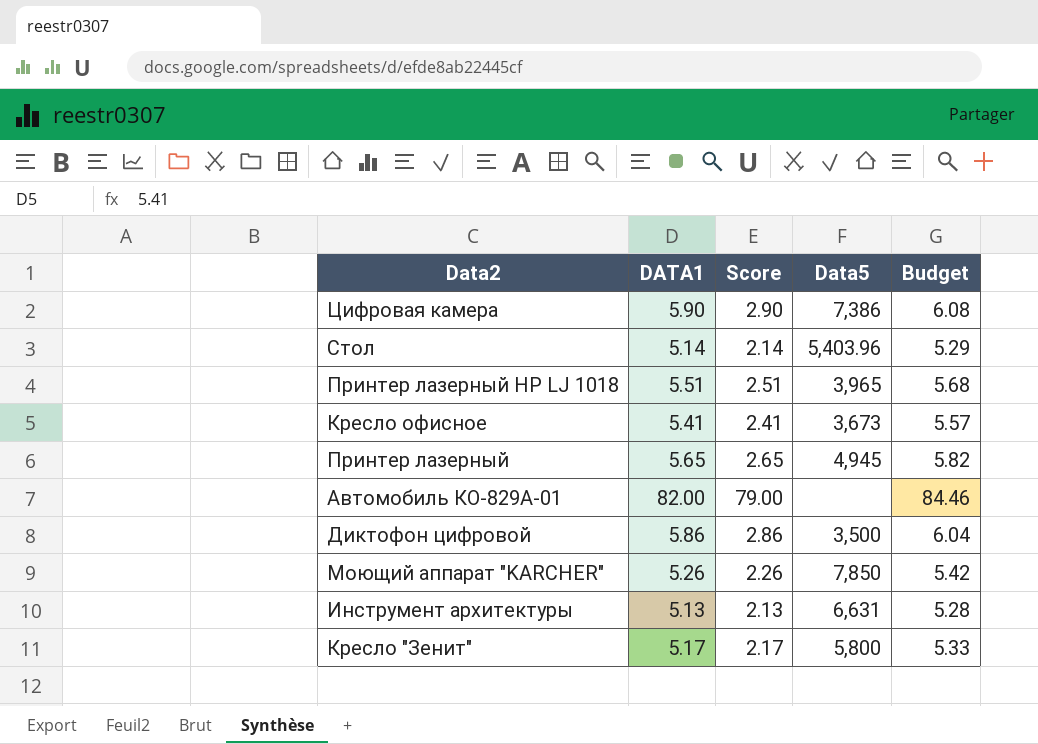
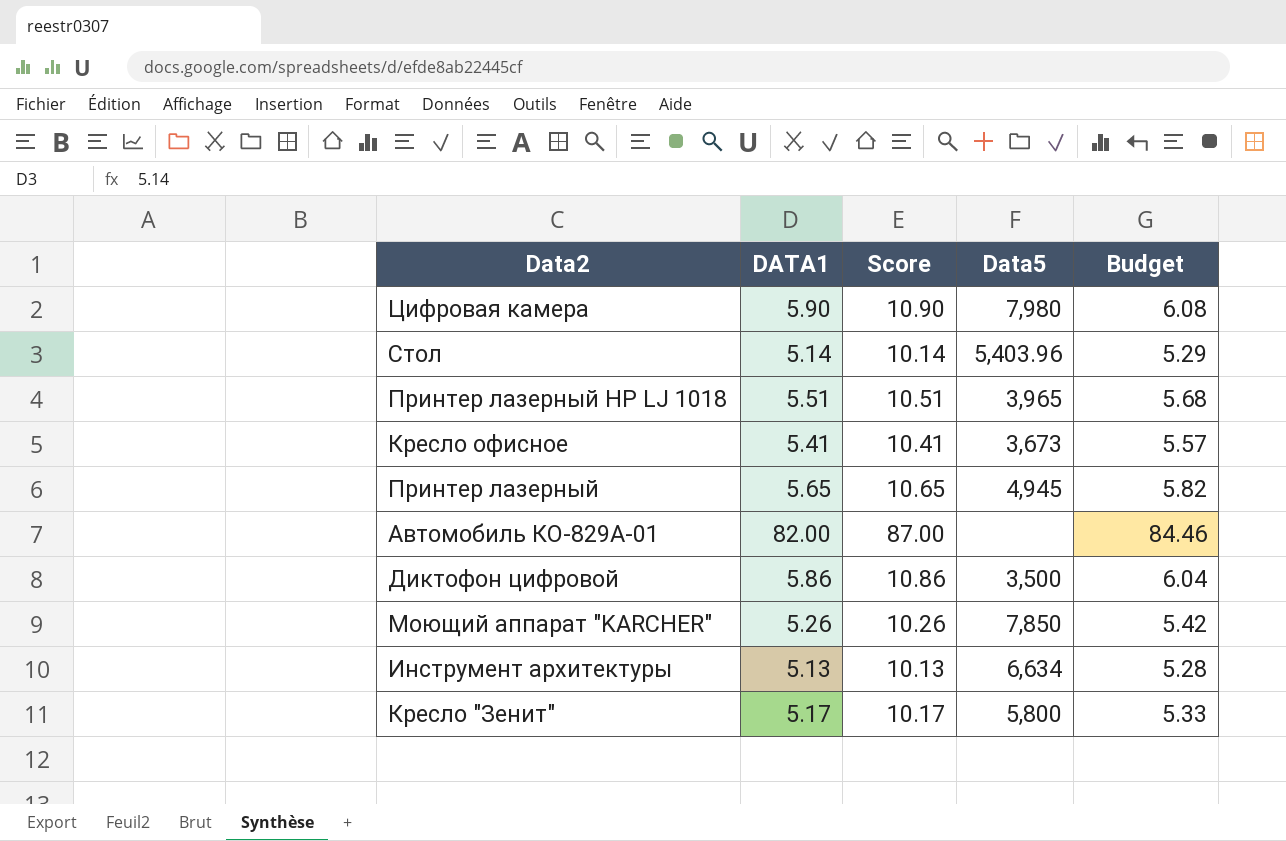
column Score | formula: [DATA1] - 3 -> [DATA1] + 5
Цифровая камера | Data5: 7,386 -> 7,980
Инструмент архитектуры | Data5: 6,631 -> 6,634

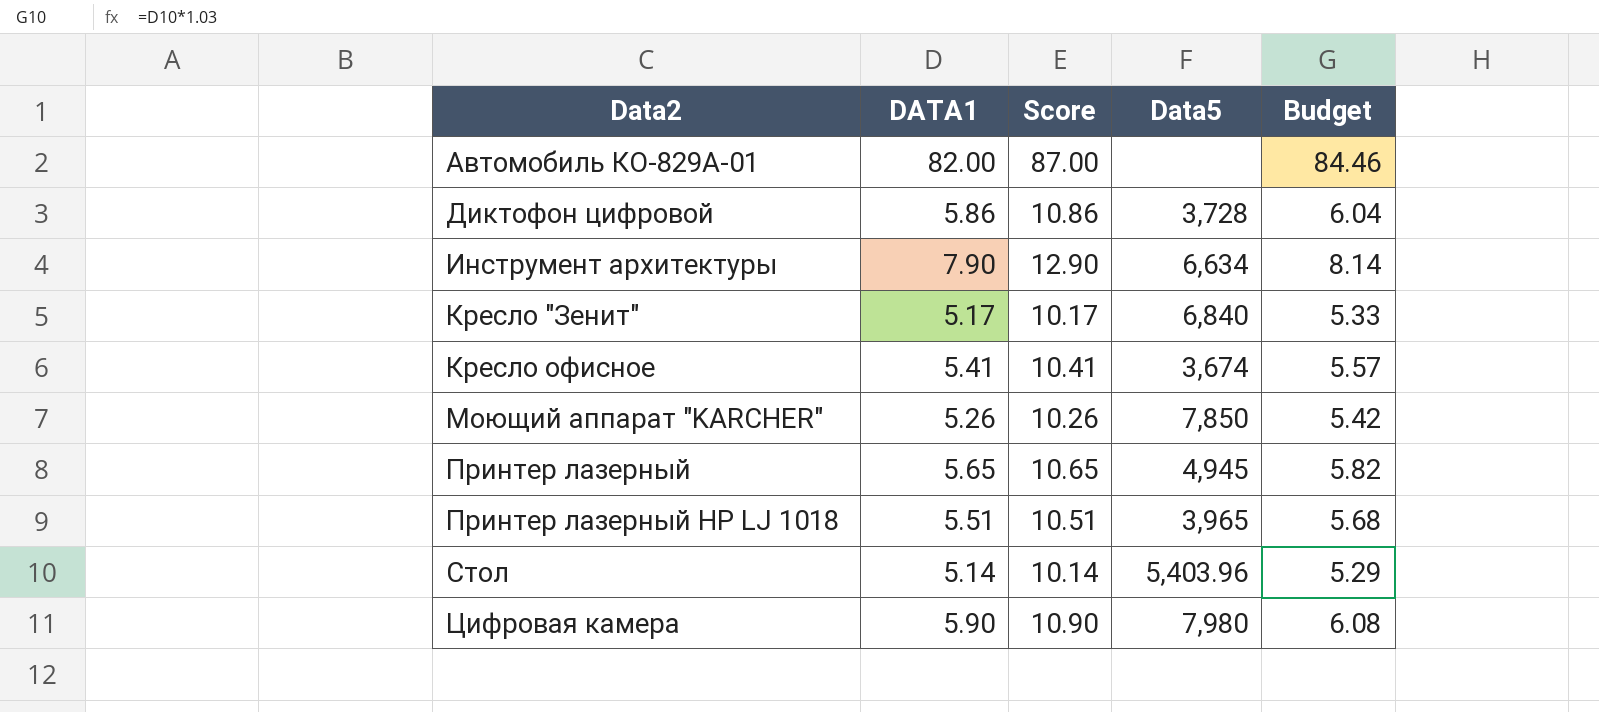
row order: none -> Data2 ascending
Диктофон цифровой | Data5: 3,500 -> 3,728
Инструмент архитектуры | DATA1: 5.13 -> 7.90
Инструмент архитектуры | Score: 10.13 -> 12.90
Инструмент архитектуры | Budget: 5.28 -> 8.14
Кресло "Зенит" | Data5: 5,800 -> 6,840
Кресло офисное | Data5: 3,673 -> 3,674

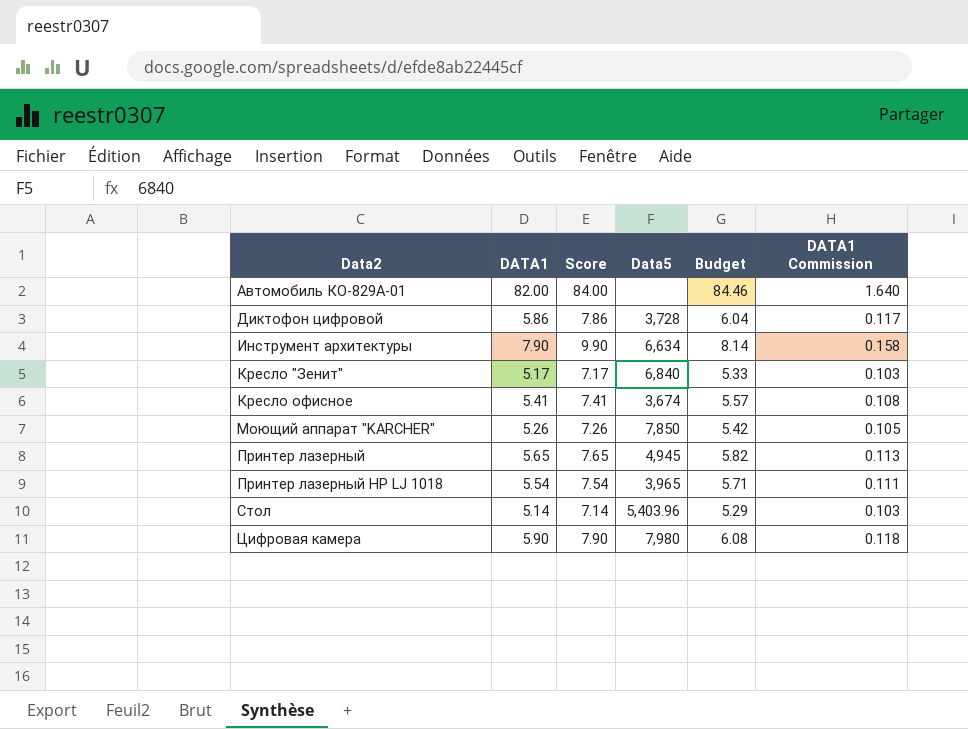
column Score | formula: [DATA1] + 5 -> [DATA1] + 2
column DATA1 Commission | formula: none -> [DATA1] * 0.02
Принтер лазерный HP LJ 1018 | DATA1: 5.51 -> 5.54
Принтер лазерный HP LJ 1018 | Budget: 5.68 -> 5.71

